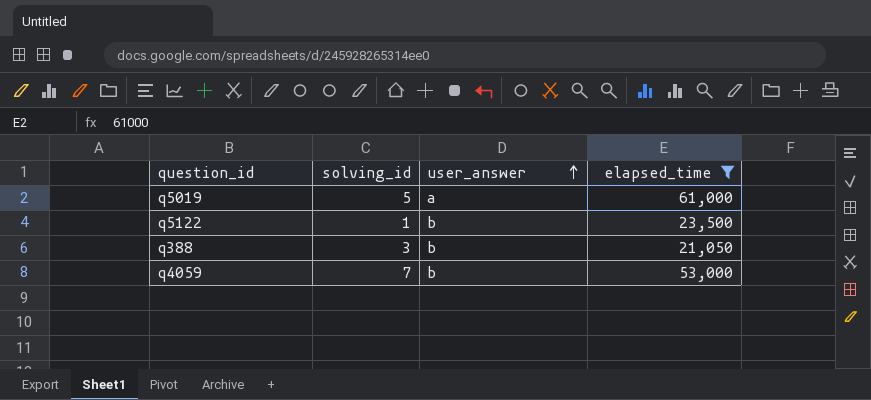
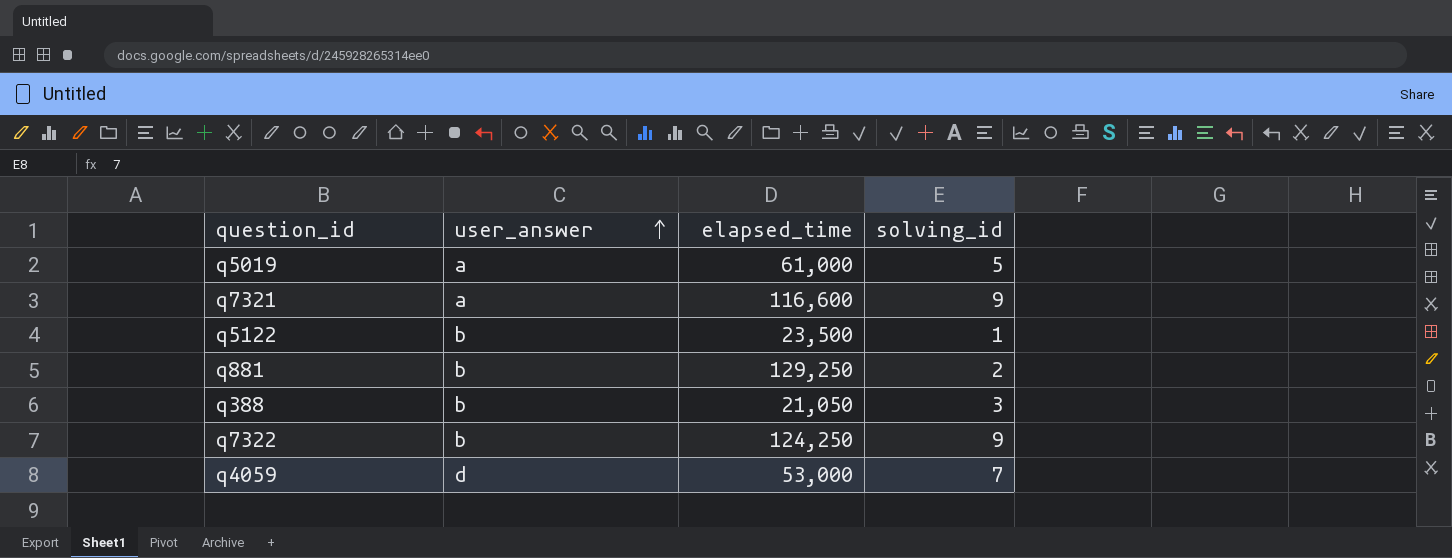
filter: elapsed_time <= 61,000 -> none
column solving_id | position: 2 -> 4
q4059 | user_answer: b -> d

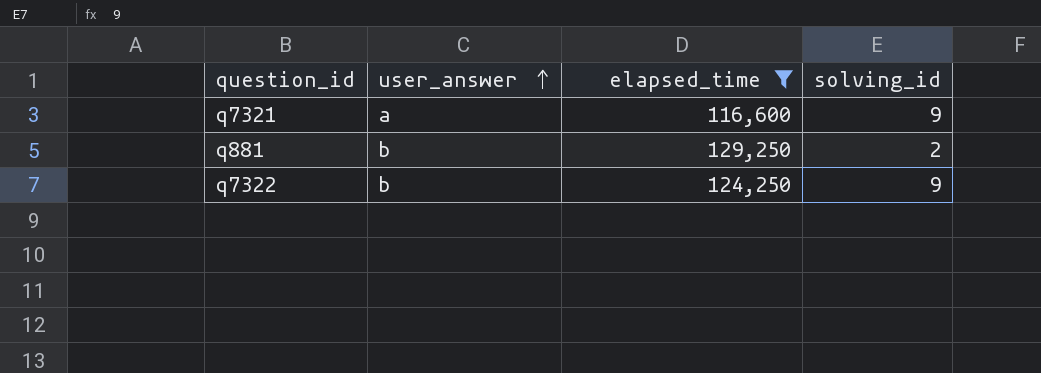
filter: none -> elapsed_time >= 116,600

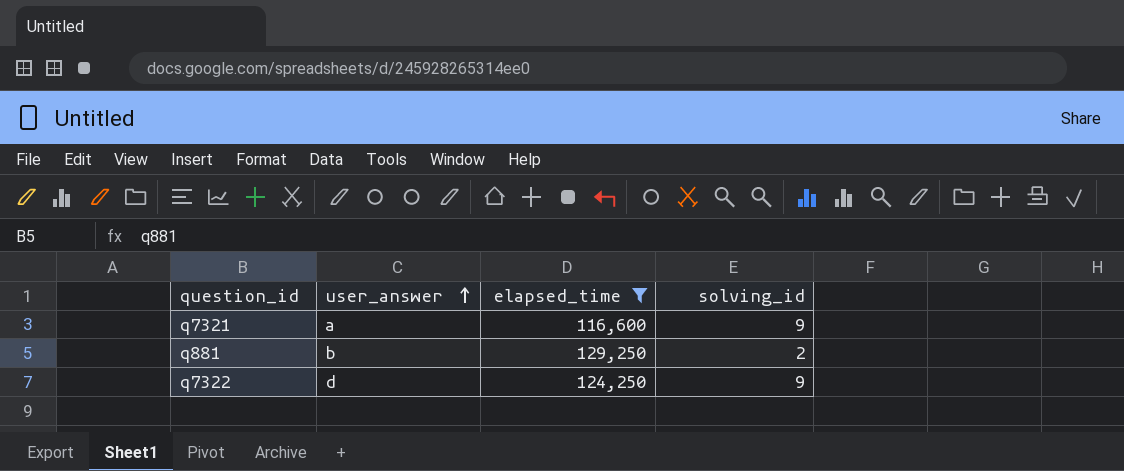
q7322 | user_answer: b -> d

